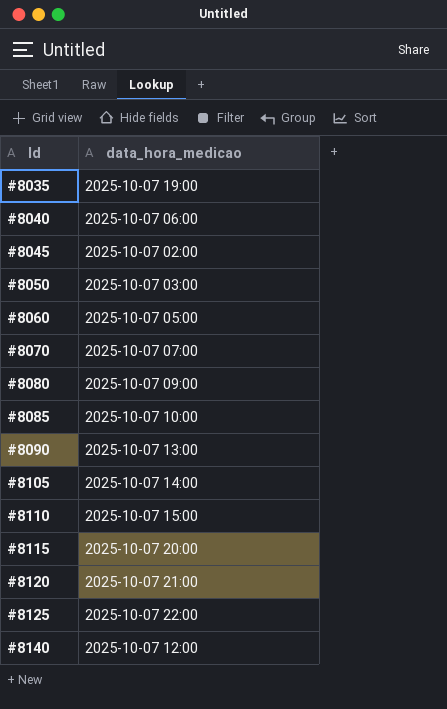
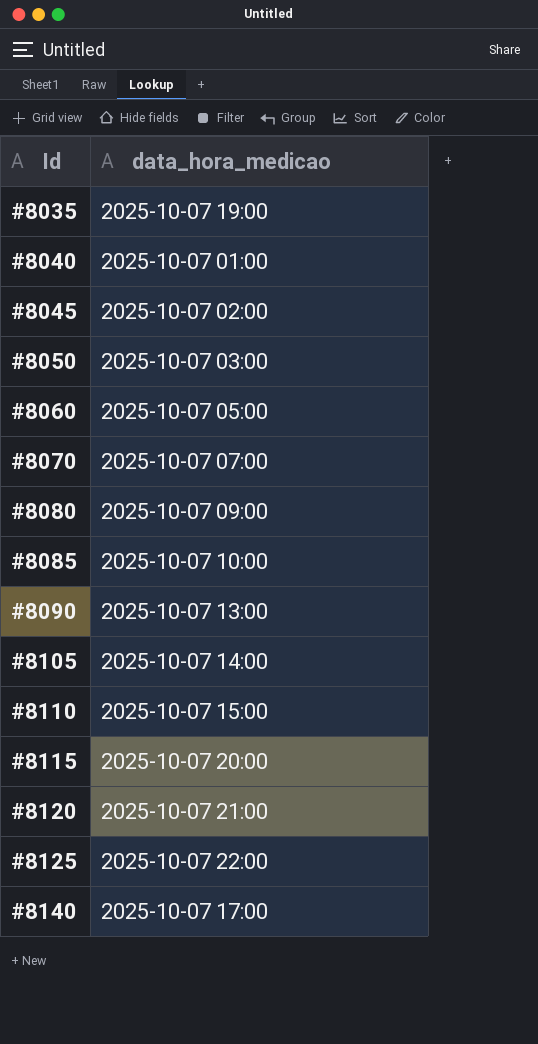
#8040 | data_hora_medicao: 2025-10-07 06:00 -> 2025-10-07 01:00
#8140 | data_hora_medicao: 2025-10-07 12:00 -> 2025-10-07 17:00

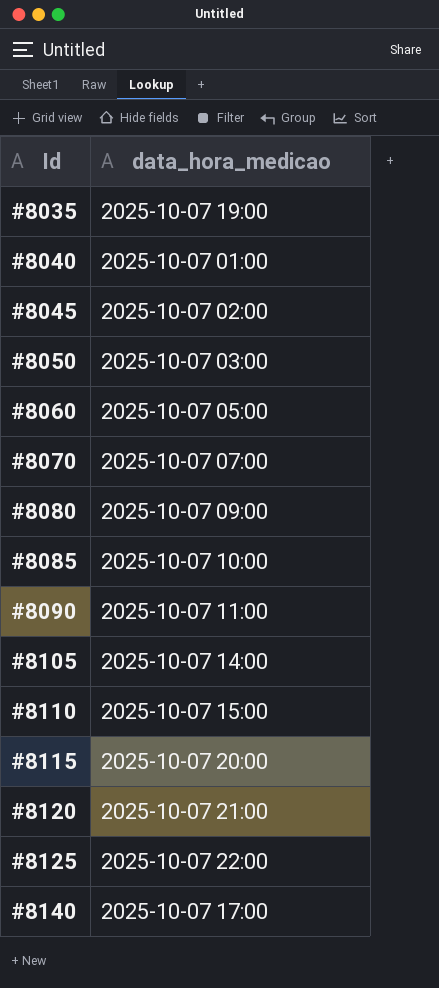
#8090 | data_hora_medicao: 2025-10-07 13:00 -> 2025-10-07 11:00

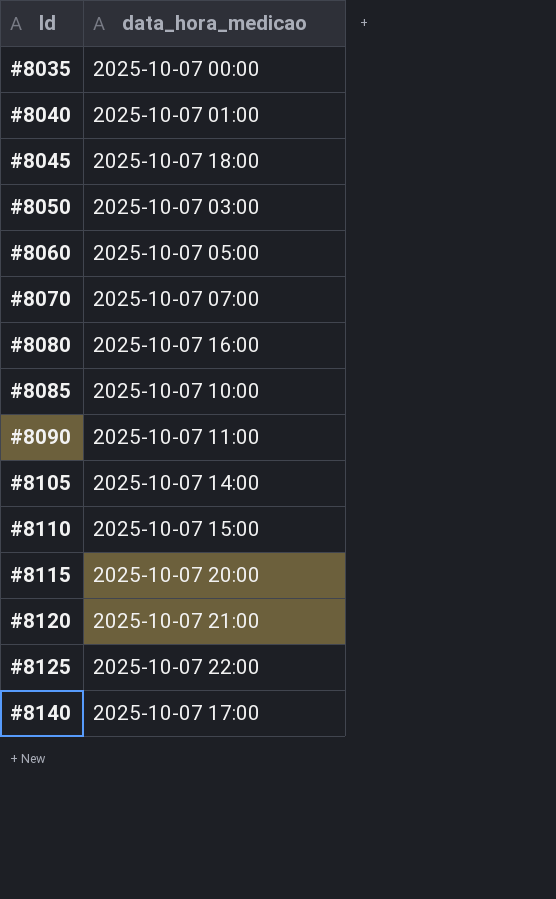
#8035 | data_hora_medicao: 2025-10-07 19:00 -> 2025-10-07 00:00
#8045 | data_hora_medicao: 2025-10-07 02:00 -> 2025-10-07 18:00
#8080 | data_hora_medicao: 2025-10-07 09:00 -> 2025-10-07 16:00

